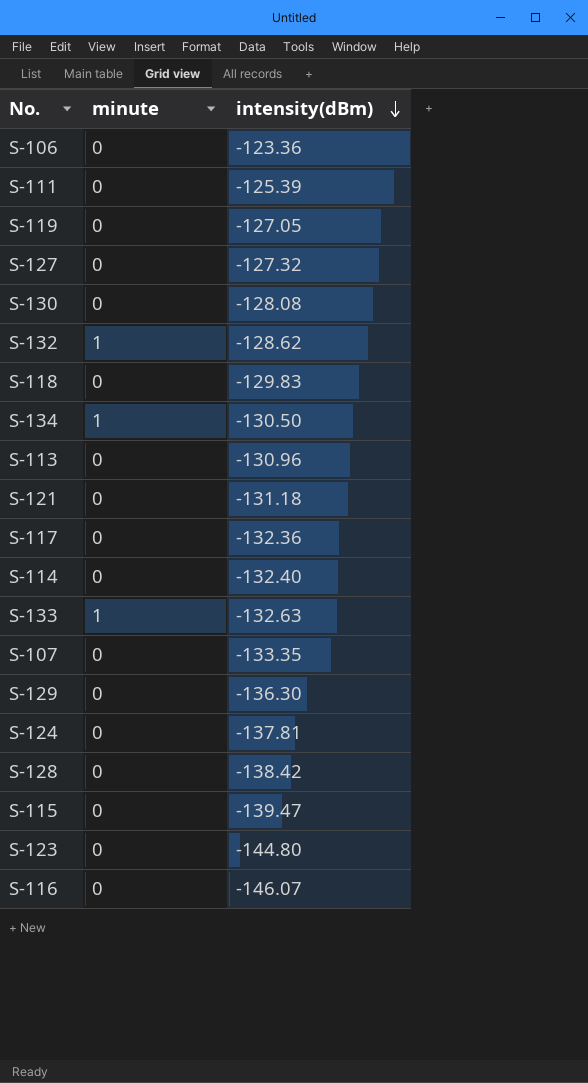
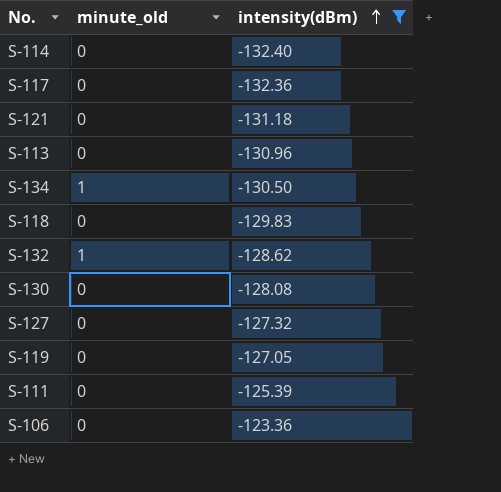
filter: none -> intensity(dBm) >= -132.40
row order: intensity(dBm) descending -> intensity(dBm) ascending
column name: minute -> minute_old

